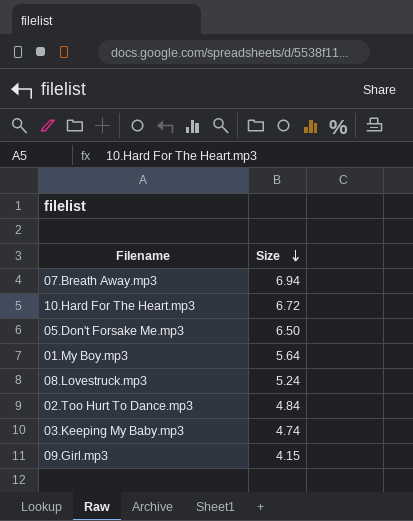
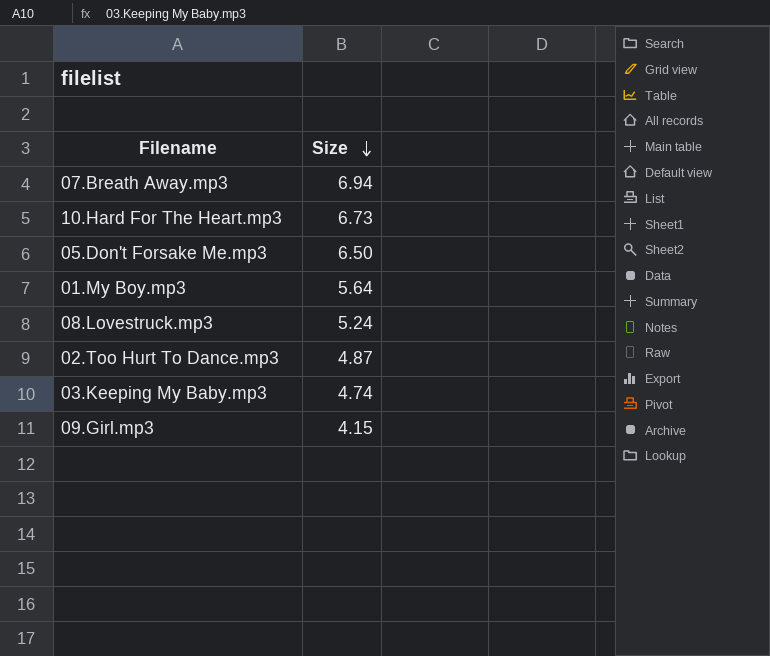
10.Hard For The Heart.mp3 | Size: 6.72 -> 6.73
02.Too Hurt To Dance.mp3 | Size: 4.84 -> 4.87

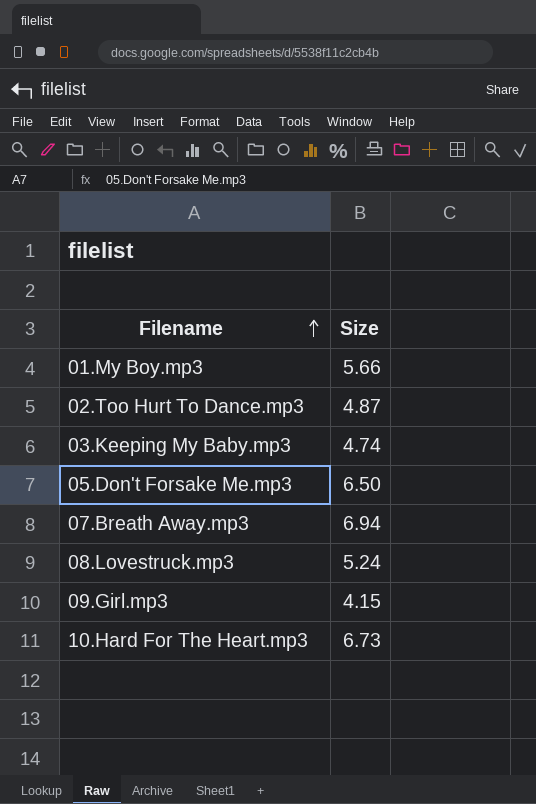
row order: Size descending -> Filename ascending
01.My Boy.mp3 | Size: 5.64 -> 5.66

